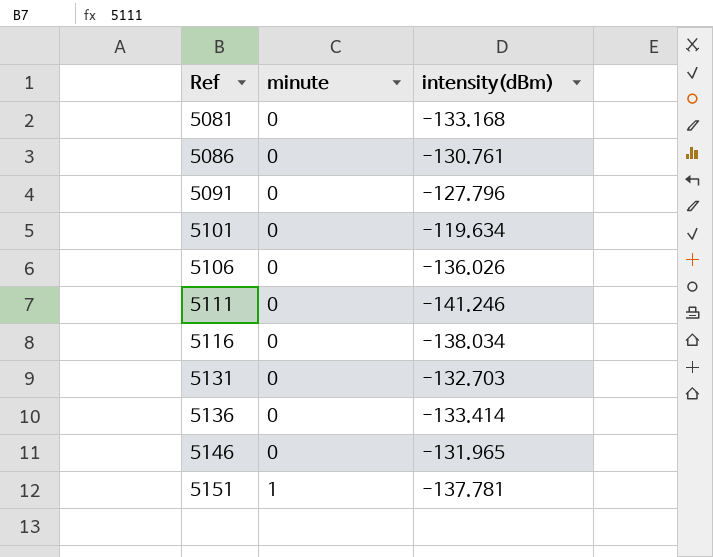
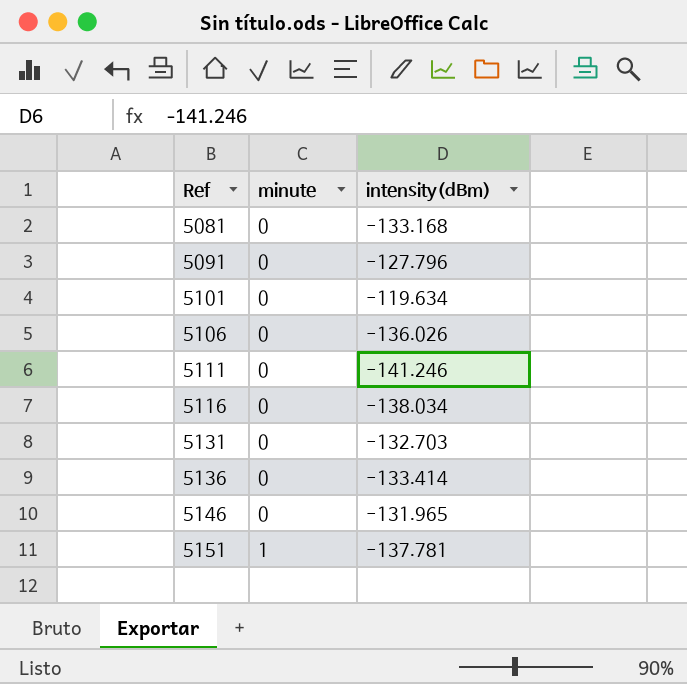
row 5086: 0 | -130.761 -> none

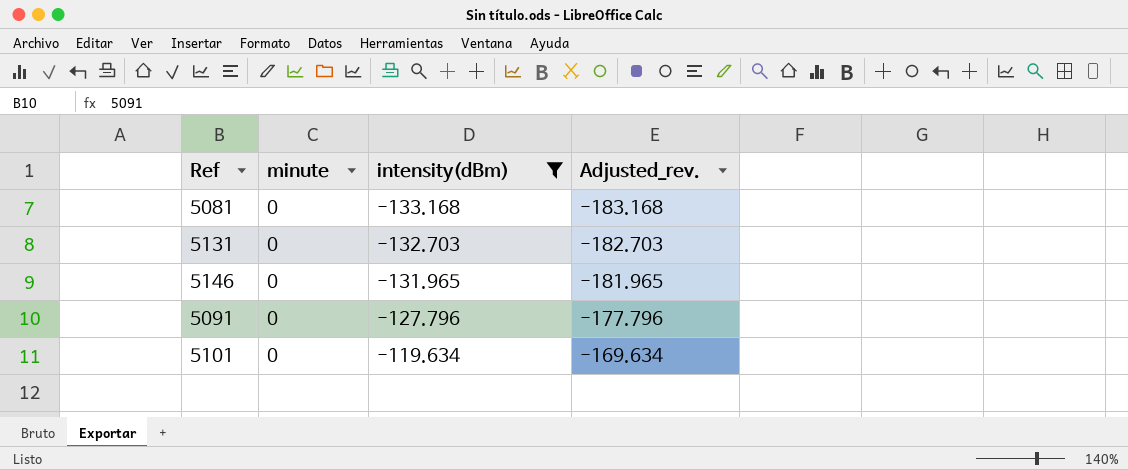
filter: none -> intensity(dBm) >= -133.168
row order: Ref ascending -> intensity(dBm) ascending
column Adjusted_rev. | formula: none -> [intensity(dBm)] - 50

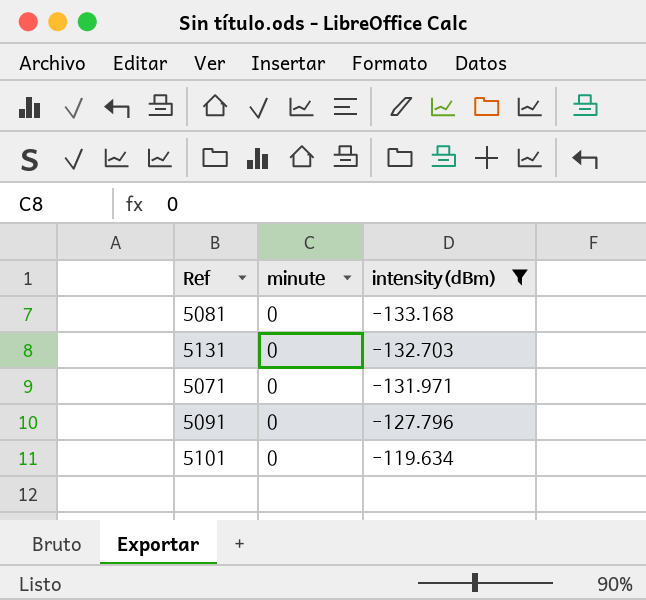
column Adjusted_rev. | formula: [intensity(dBm)] - 50 -> none
row 5146: 0 | -131.965 | -181.965 -> none
row 5071: none -> 0 | -131.971

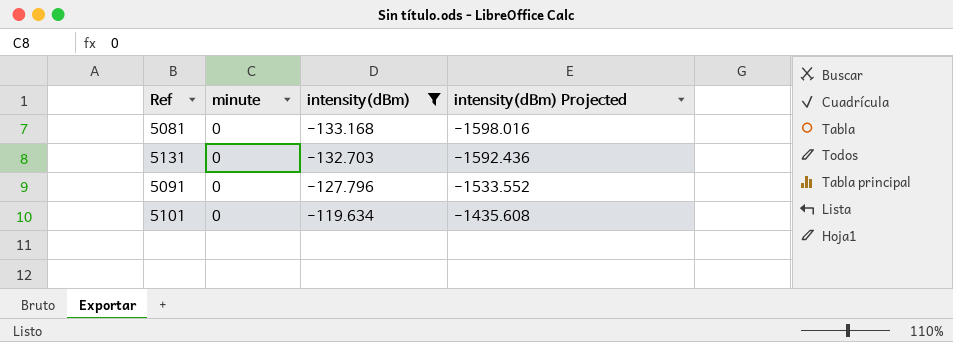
column intensity(dBm) Projected | formula: none -> [intensity(dBm)] * 12
row 5071: 0 | -131.971 -> none

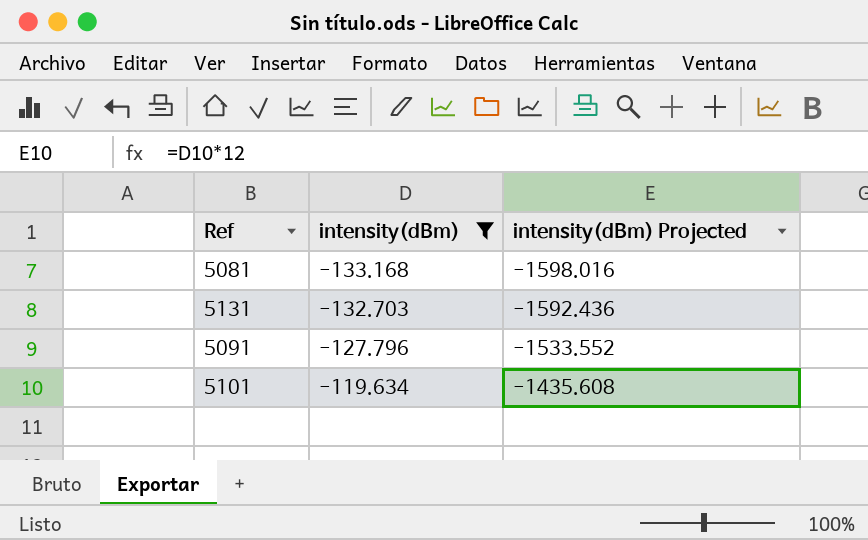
column minute | position: 2 -> none

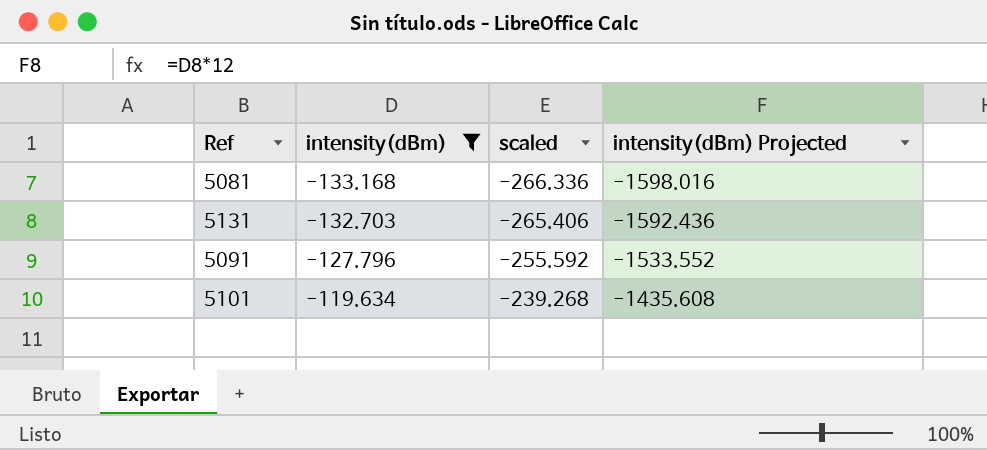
column scaled | formula: none -> [intensity(dBm)] * 2

